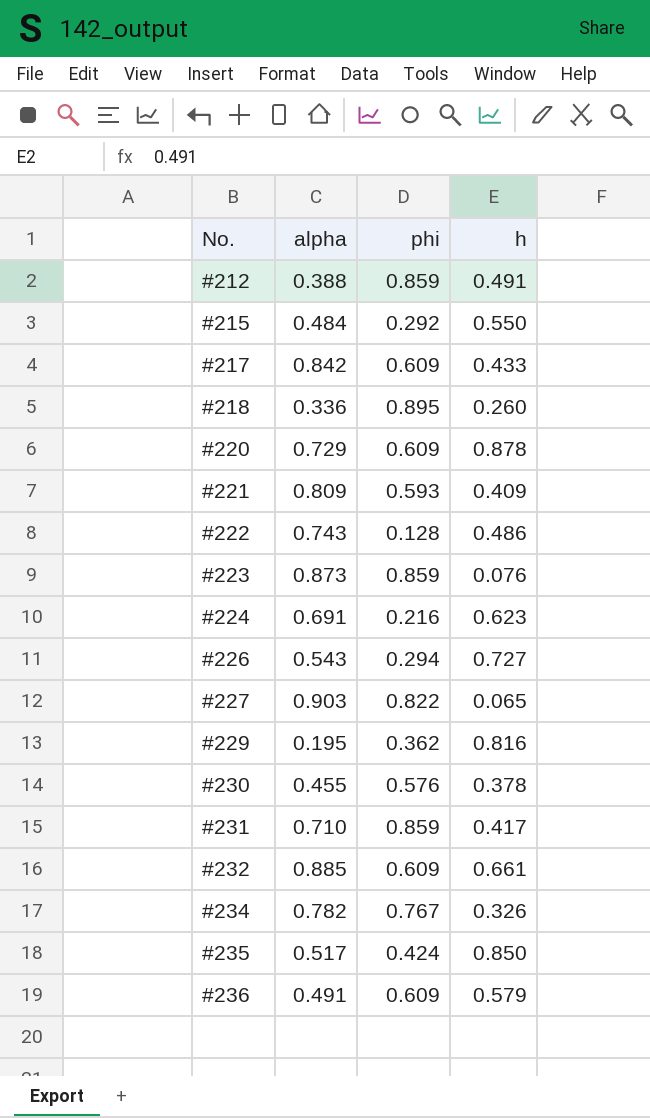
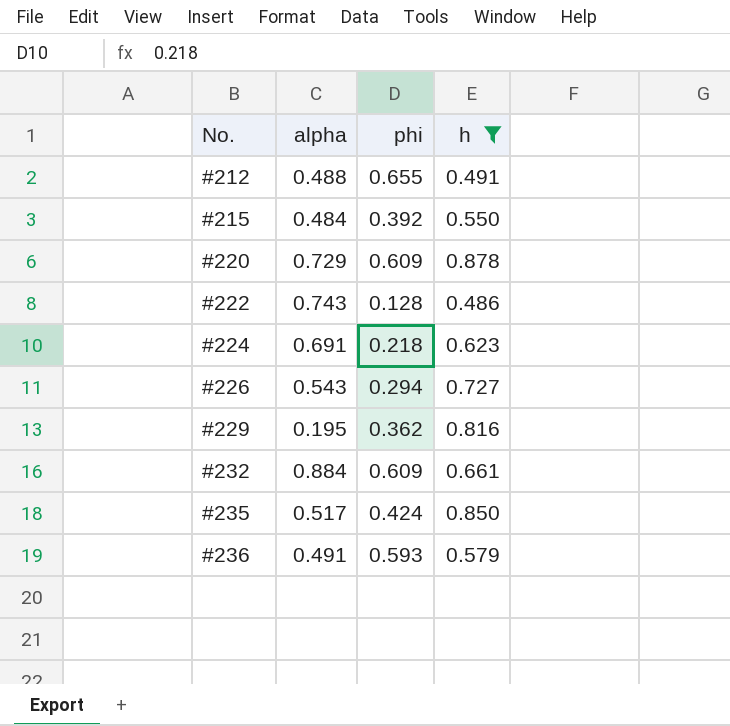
filter: none -> h >= 0.486
#212 | alpha: 0.388 -> 0.488
#212 | phi: 0.859 -> 0.655
#215 | phi: 0.292 -> 0.392
#224 | phi: 0.216 -> 0.218
#232 | alpha: 0.885 -> 0.884
#236 | phi: 0.609 -> 0.593

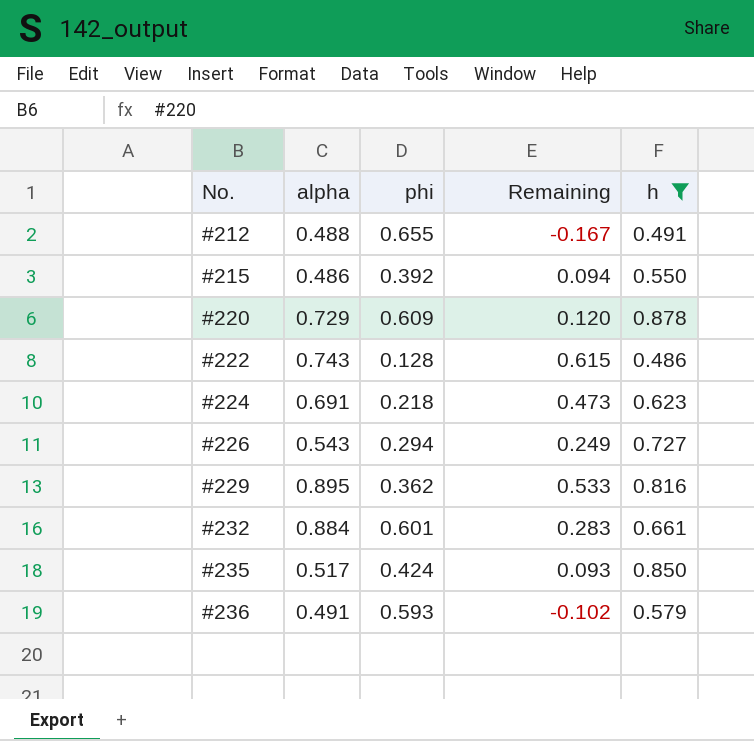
column Remaining | formula: none -> [alpha] - [phi]
#215 | alpha: 0.484 -> 0.486
#229 | alpha: 0.195 -> 0.895
#232 | phi: 0.609 -> 0.601

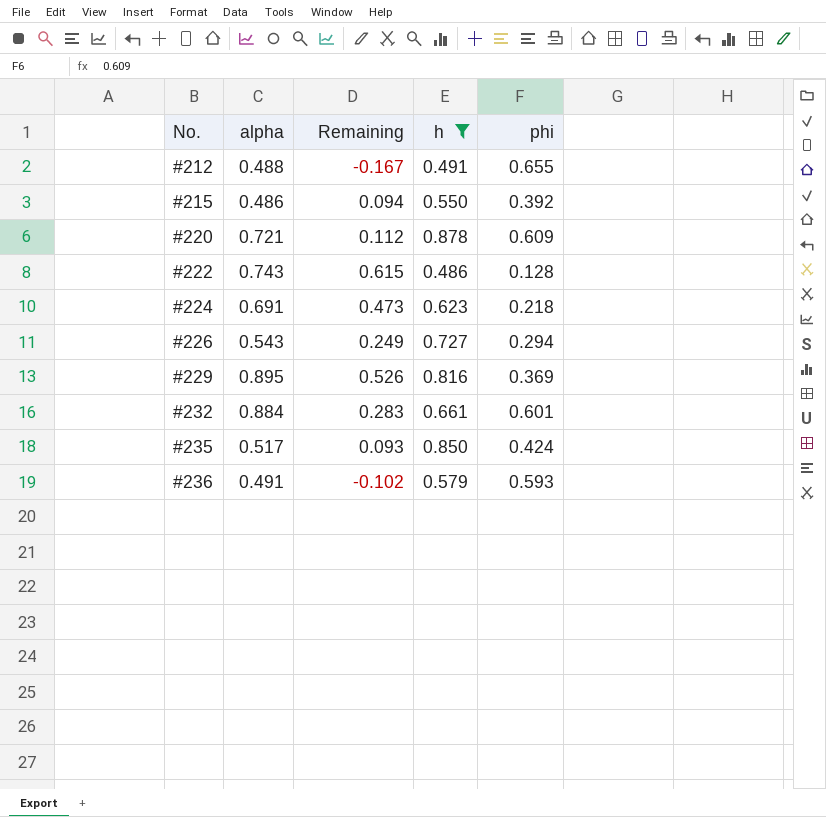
column phi | position: 3 -> 5
#220 | alpha: 0.729 -> 0.721
#220 | Remaining: 0.120 -> 0.112
#229 | Remaining: 0.533 -> 0.526
#229 | phi: 0.362 -> 0.369

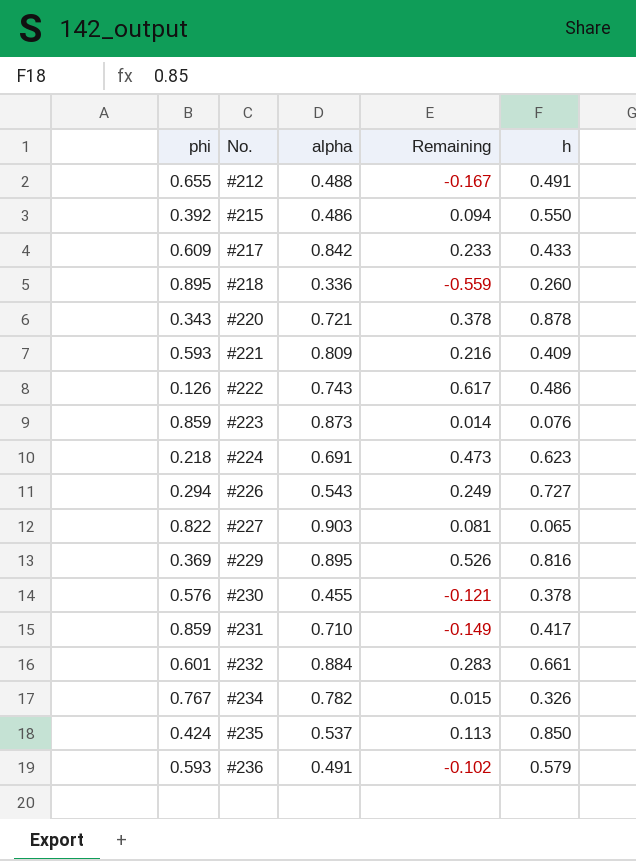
filter: h >= 0.486 -> none
column phi | position: 5 -> 1
#220 | phi: 0.609 -> 0.343
#220 | Remaining: 0.112 -> 0.378
#222 | phi: 0.128 -> 0.126
#222 | Remaining: 0.615 -> 0.617
#235 | alpha: 0.517 -> 0.537
#235 | Remaining: 0.093 -> 0.113

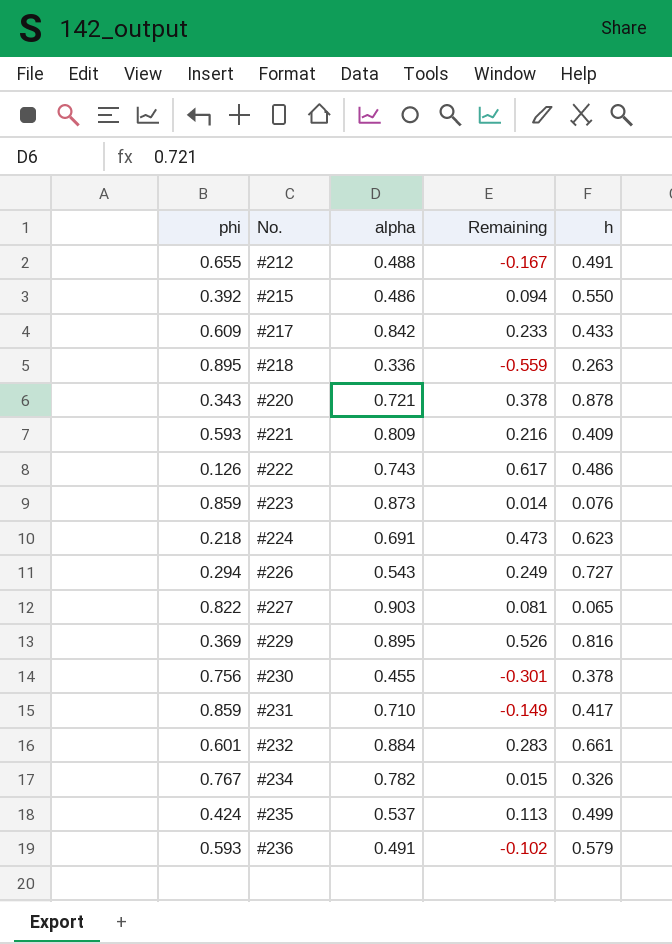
#218 | h: 0.260 -> 0.263
#230 | phi: 0.576 -> 0.756
#230 | Remaining: -0.121 -> -0.301
#235 | h: 0.850 -> 0.499

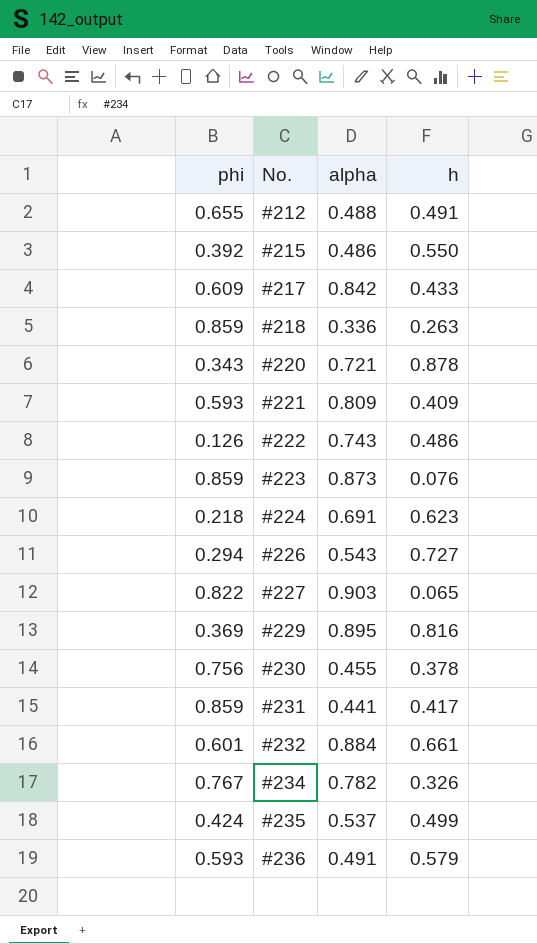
column Remaining | formula: [alpha] - [phi] -> none
#218 | phi: 0.895 -> 0.859
#231 | alpha: 0.710 -> 0.441

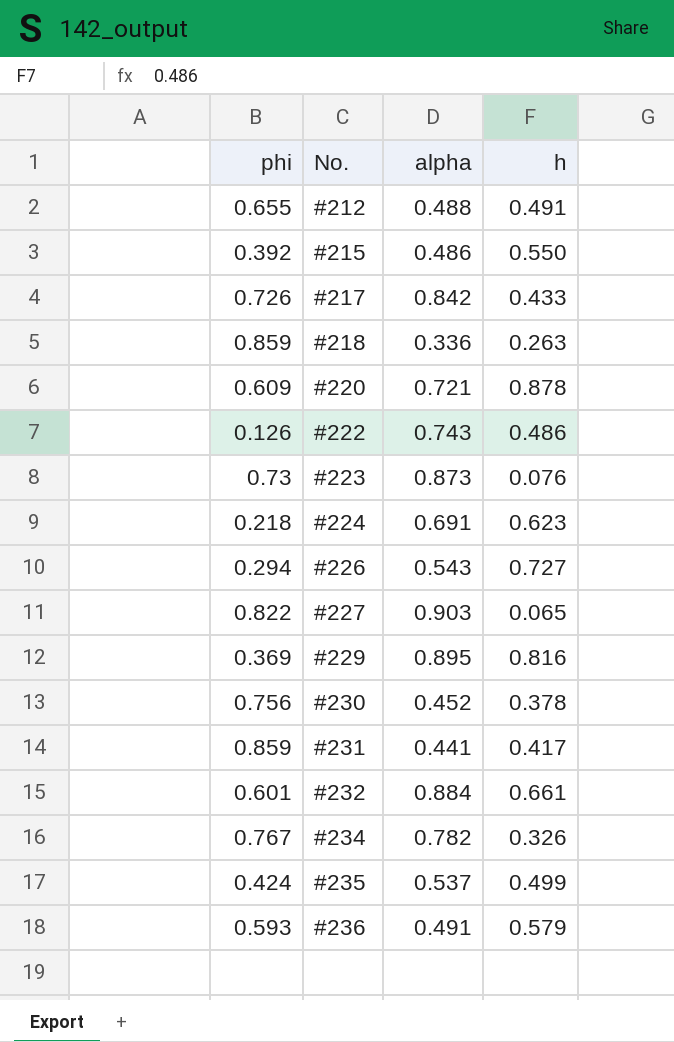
row #221: 0.593 | 0.809 | 0.409 -> none
#217 | phi: 0.609 -> 0.726
#220 | phi: 0.343 -> 0.609
#223 | phi: 0.859 -> 0.73
#230 | alpha: 0.455 -> 0.452

